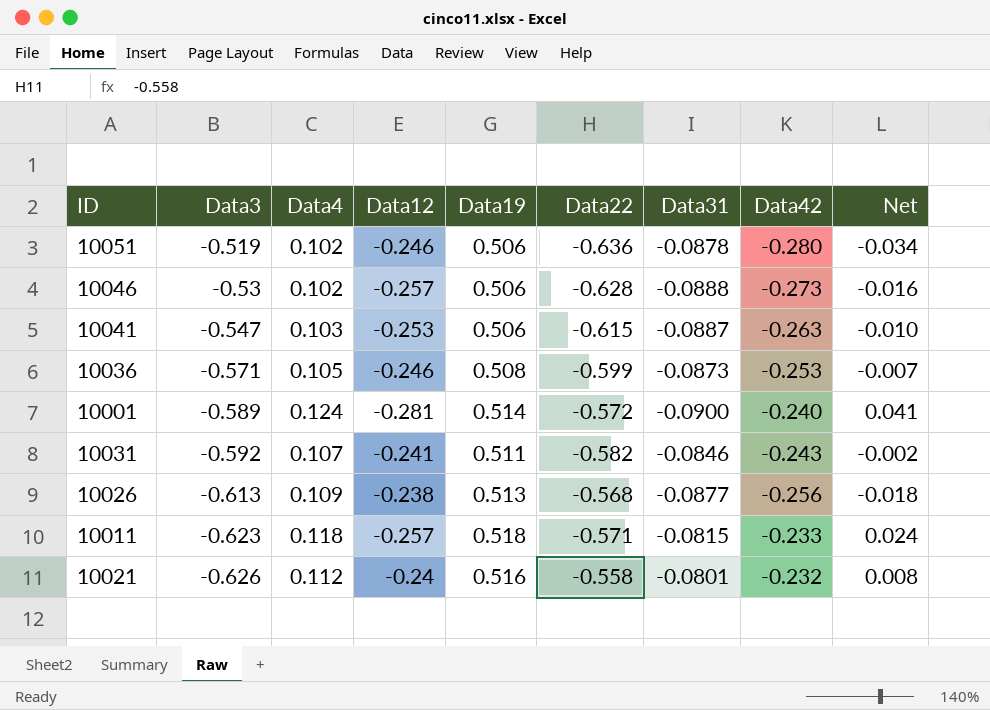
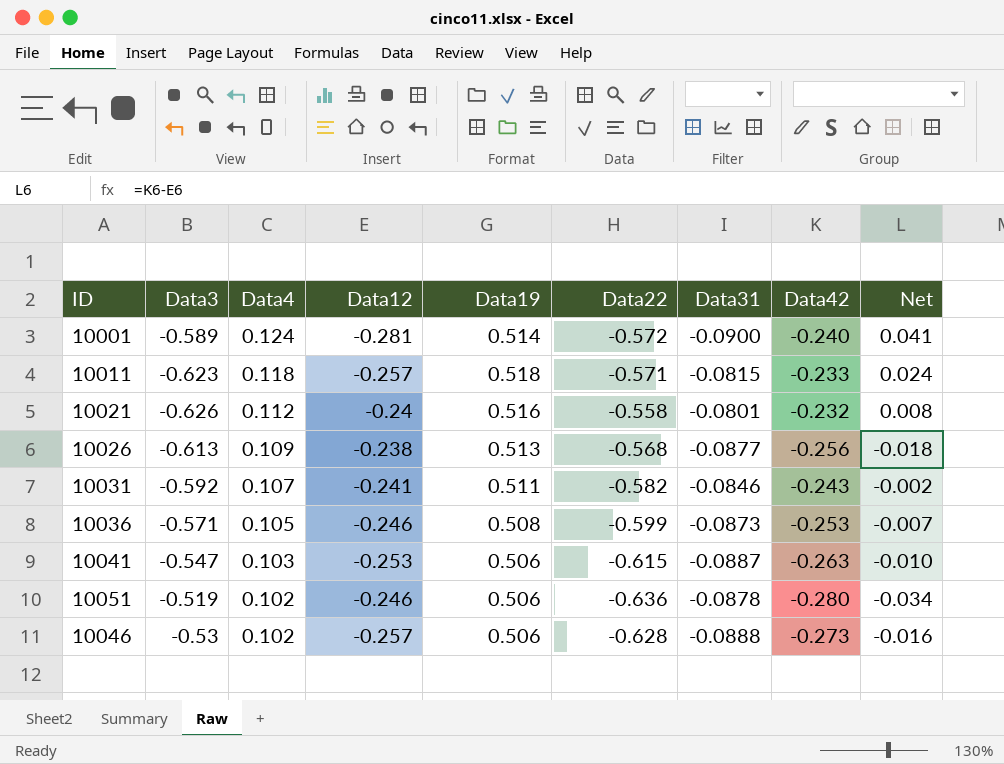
row order: Data3 descending -> Data4 descending

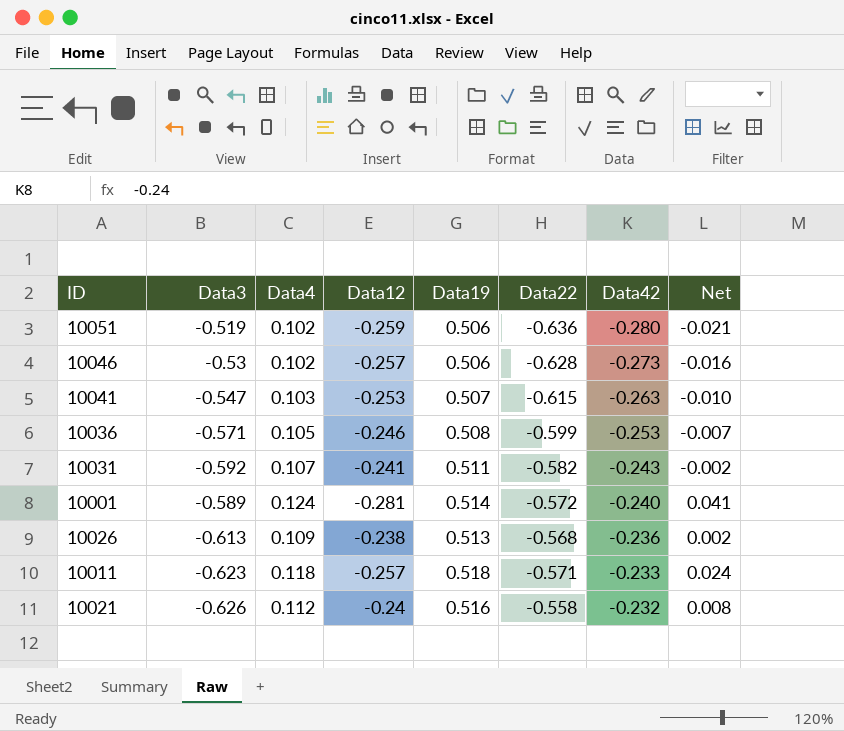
row order: Data4 descending -> Data42 ascending
column Data31 | position: 7 -> none
10051 | Data12: -0.246 -> -0.259
10051 | Net: -0.034 -> -0.021
10041 | Data19: 0.506 -> 0.507
10026 | Data42: -0.256 -> -0.236
10026 | Net: -0.018 -> 0.002

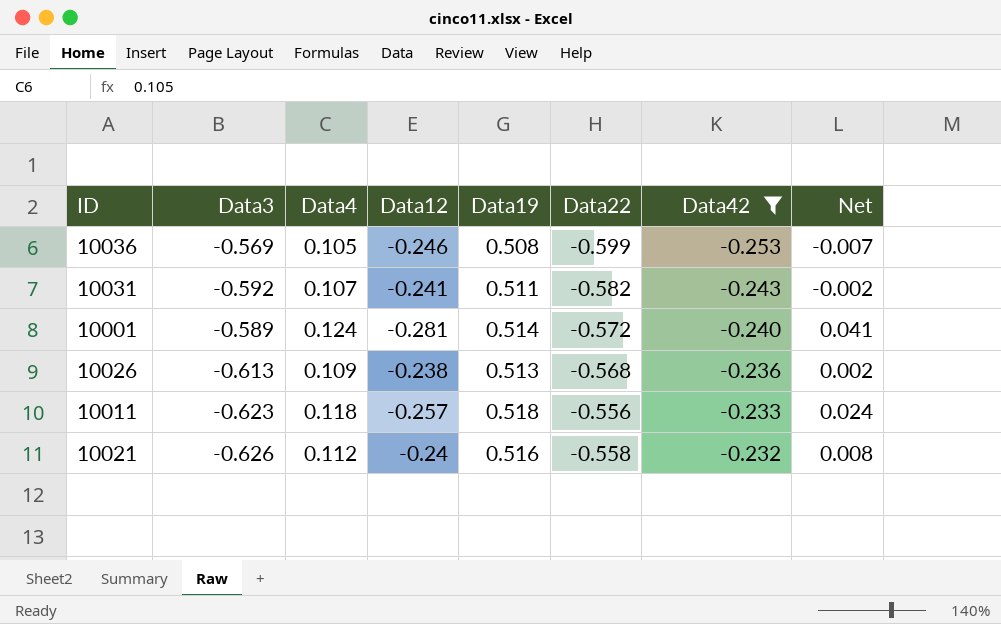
filter: none -> Data42 >= -0.253
10036 | Data3: -0.571 -> -0.569
10011 | Data22: -0.571 -> -0.556

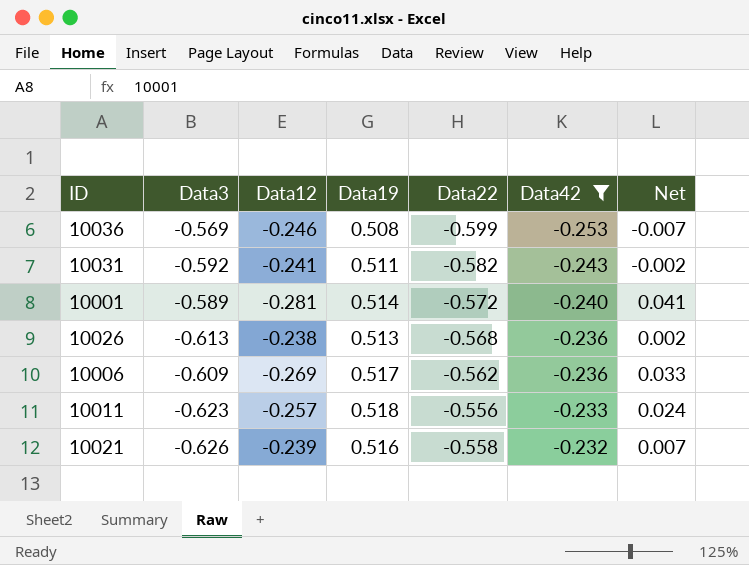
column Data4 | position: 3 -> none
row 10006: none -> -0.609 | -0.269 | 0.517 | -0.562 | -0.236 | 0.033
10021 | Data12: -0.24 -> -0.239
10021 | Net: 0.008 -> 0.007

